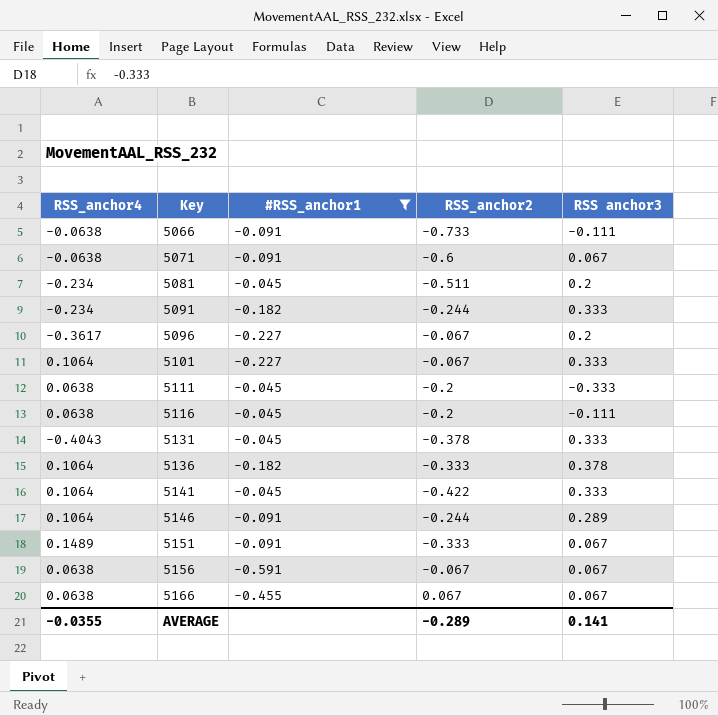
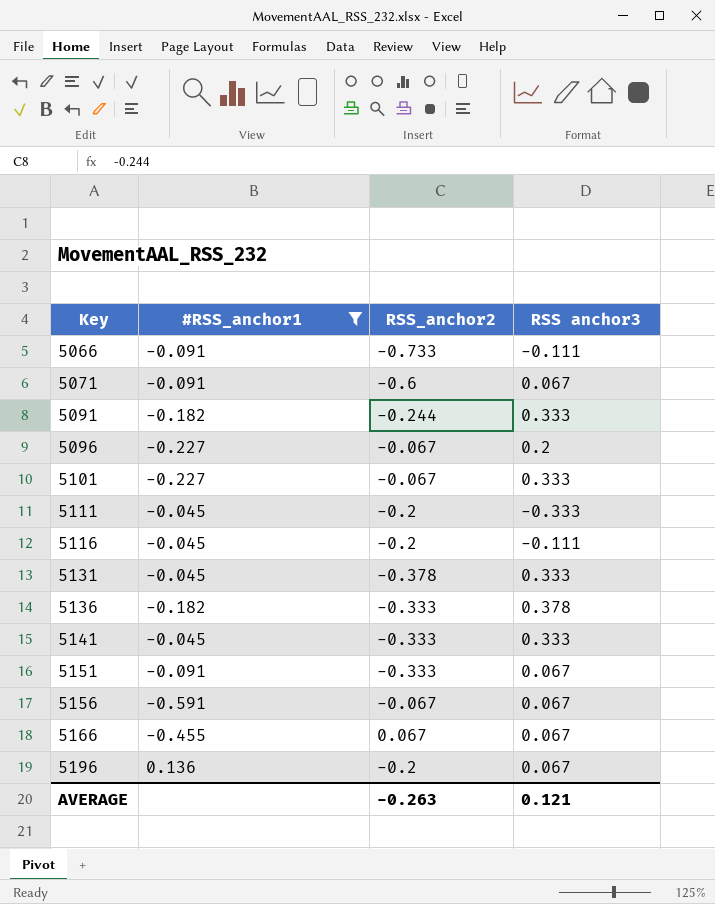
column RSS_anchor4 | position: 1 -> none
row 5081: -0.234 | -0.045 | -0.511 | 0.2 -> none
row 5146: 0.1064 | -0.091 | -0.244 | 0.289 -> none
5141 | RSS_anchor2: -0.422 -> -0.333
row 5196: none -> 0.136 | -0.2 | 0.067
AVERAGE | RSS_anchor2: -0.289 -> -0.263
AVERAGE | RSS anchor3: 0.141 -> 0.121

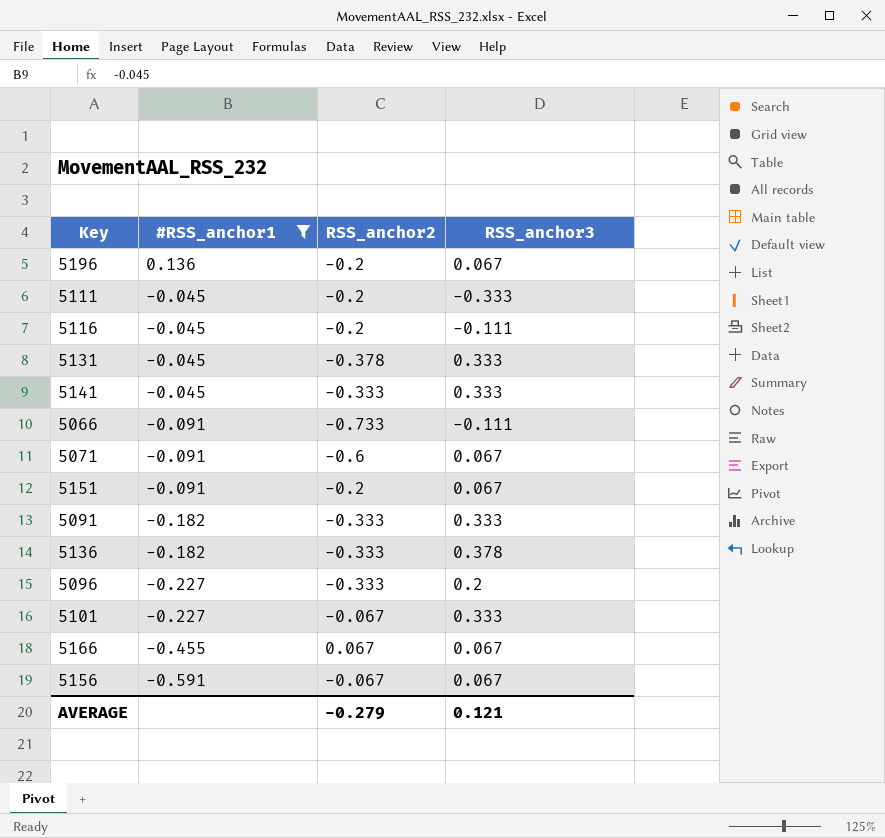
row order: Key ascending -> #RSS_anchor1 descending
column name: RSS anchor3 -> RSS_anchor3
5151 | RSS_anchor2: -0.333 -> -0.2
5091 | RSS_anchor2: -0.244 -> -0.333
5096 | RSS_anchor2: -0.067 -> -0.333
AVERAGE | RSS_anchor2: -0.263 -> -0.279

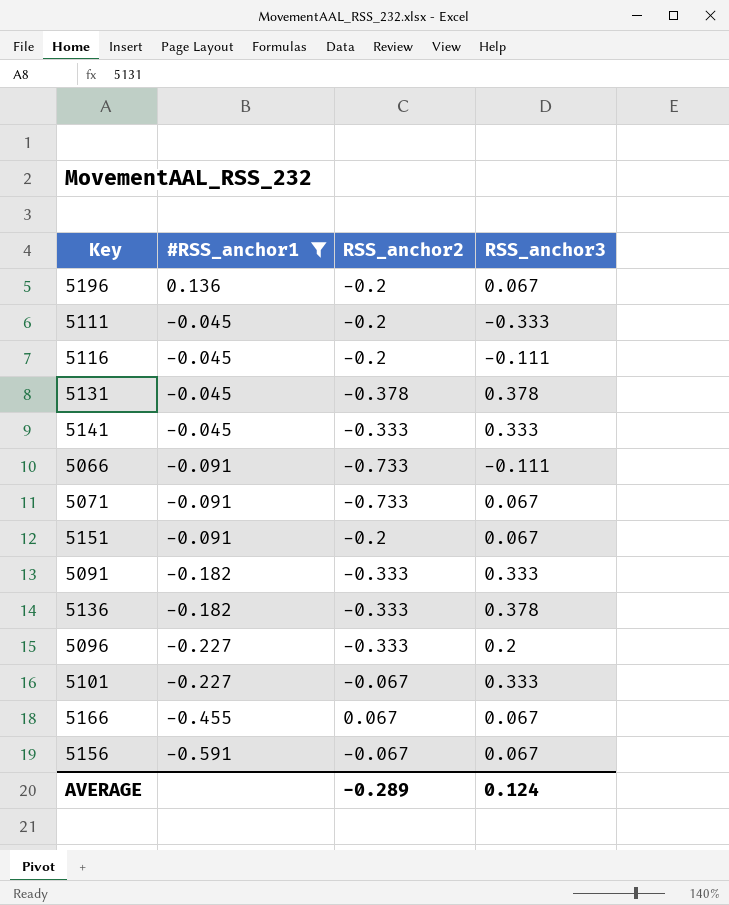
5131 | RSS_anchor3: 0.333 -> 0.378
5071 | RSS_anchor2: -0.6 -> -0.733
AVERAGE | RSS_anchor2: -0.279 -> -0.289
AVERAGE | RSS_anchor3: 0.121 -> 0.124

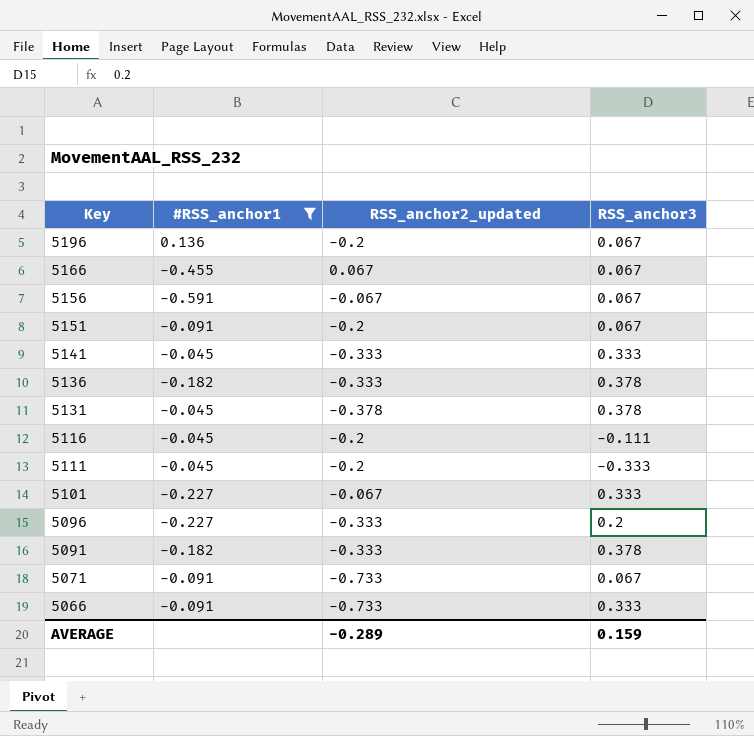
row order: #RSS_anchor1 descending -> Key descending
column name: RSS_anchor2 -> RSS_anchor2_updated
5091 | RSS_anchor3: 0.333 -> 0.378
5066 | RSS_anchor3: -0.111 -> 0.333
AVERAGE | RSS_anchor3: 0.124 -> 0.159

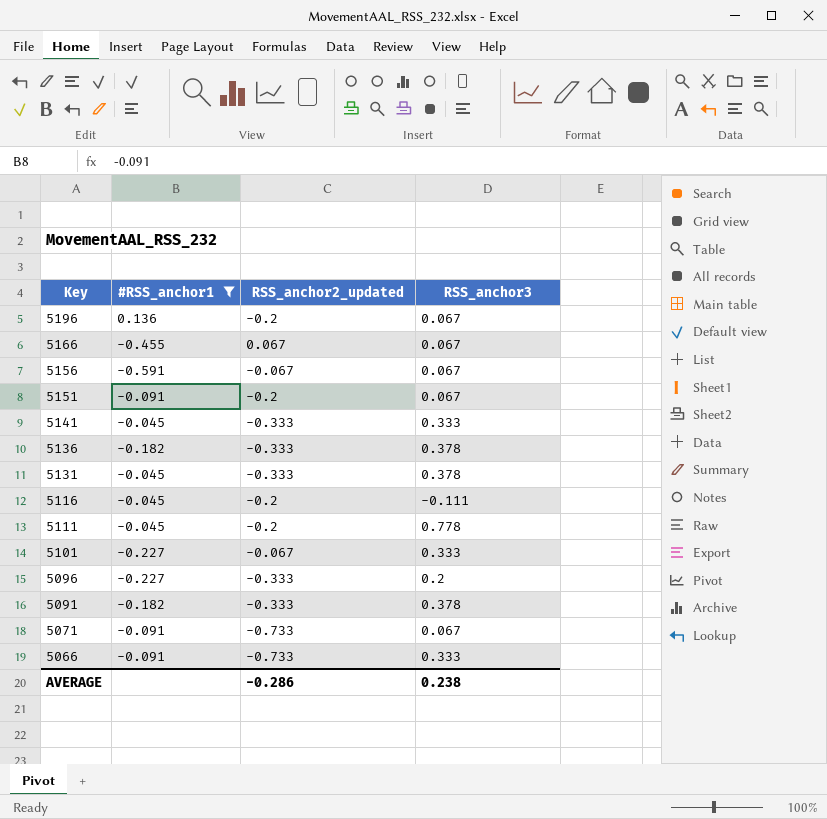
5131 | RSS_anchor2_updated: -0.378 -> -0.333
5111 | RSS_anchor3: -0.333 -> 0.778
AVERAGE | RSS_anchor2_updated: -0.289 -> -0.286
AVERAGE | RSS_anchor3: 0.159 -> 0.238

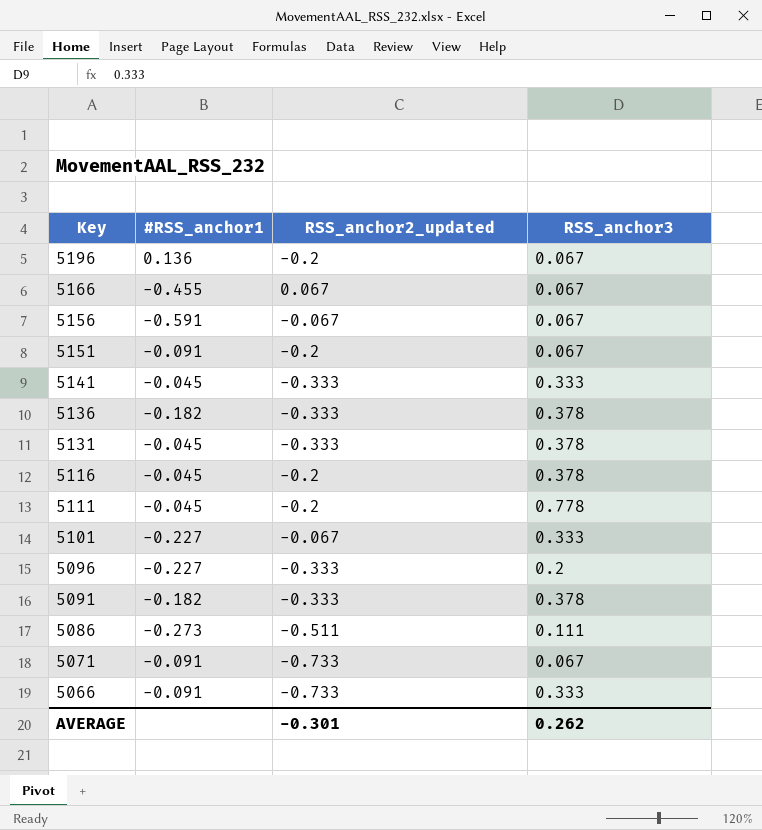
filter: #RSS_anchor1 != -0.273 -> none
5116 | RSS_anchor3: -0.111 -> 0.378
AVERAGE | RSS_anchor2_updated: -0.286 -> -0.301
AVERAGE | RSS_anchor3: 0.238 -> 0.262

